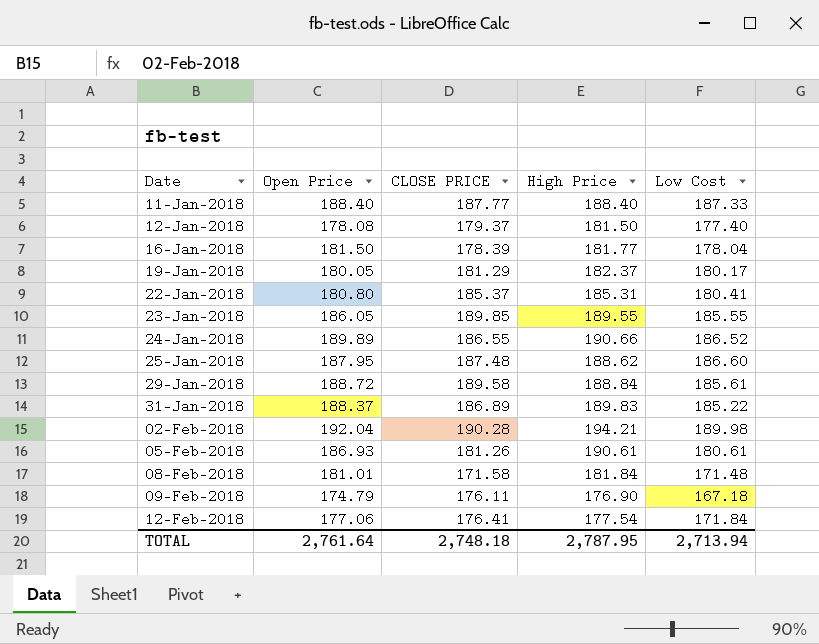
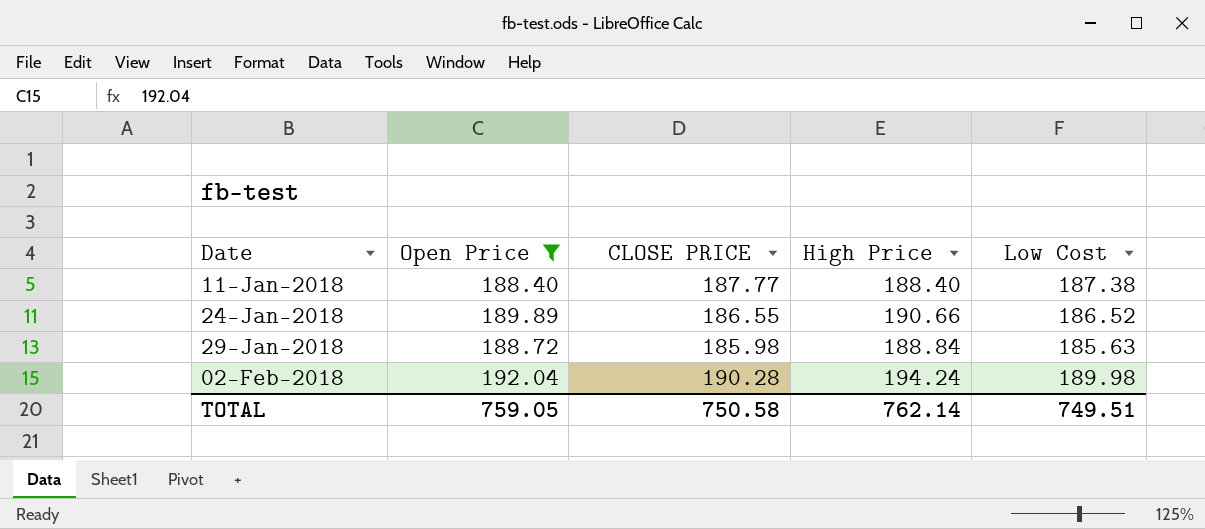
filter: none -> Open Price >= 188.40
11-Jan-2018 | Low Cost: 187.33 -> 187.38
29-Jan-2018 | CLOSE PRICE: 189.58 -> 185.98
29-Jan-2018 | Low Cost: 185.61 -> 185.63
02-Feb-2018 | High Price: 194.21 -> 194.24
TOTAL | Open Price: 2,761.64 -> 759.05
TOTAL | CLOSE PRICE: 2,748.18 -> 750.58
TOTAL | High Price: 2,787.95 -> 762.14
TOTAL | Low Cost: 2,713.94 -> 749.51

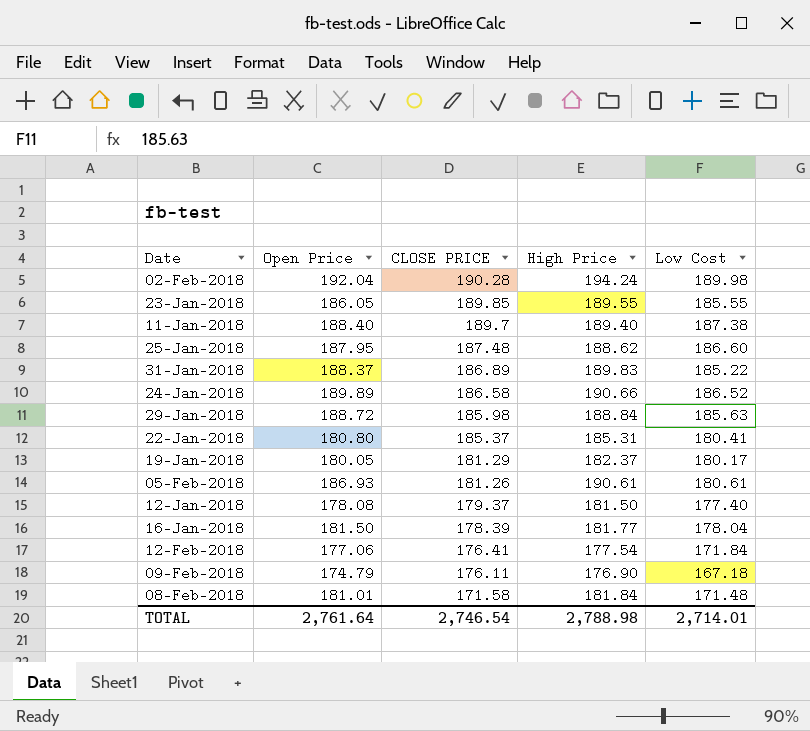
filter: Open Price >= 188.40 -> none
row order: Date ascending -> CLOSE PRICE descending
11-Jan-2018 | CLOSE PRICE: 187.77 -> 189.7
11-Jan-2018 | High Price: 188.40 -> 189.40
24-Jan-2018 | CLOSE PRICE: 186.55 -> 186.58
TOTAL | Open Price: 759.05 -> 2,761.64
TOTAL | CLOSE PRICE: 750.58 -> 2,746.54
TOTAL | High Price: 762.14 -> 2,788.98
TOTAL | Low Cost: 749.51 -> 2,714.01

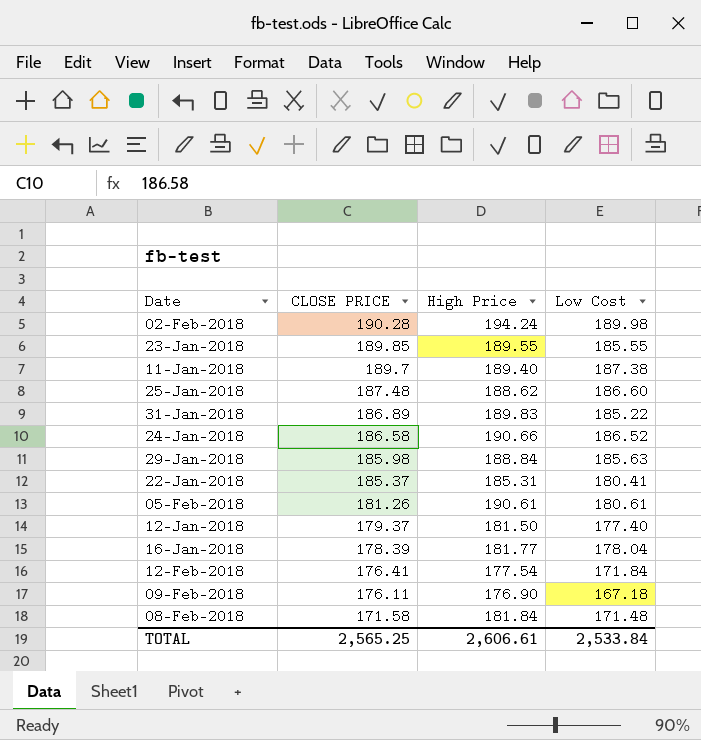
column Open Price | position: 2 -> none
row 19-Jan-2018: 180.05 | 181.29 | 182.37 | 180.17 -> none
TOTAL | CLOSE PRICE: 2,746.54 -> 2,565.25
TOTAL | High Price: 2,788.98 -> 2,606.61
TOTAL | Low Cost: 2,714.01 -> 2,533.84

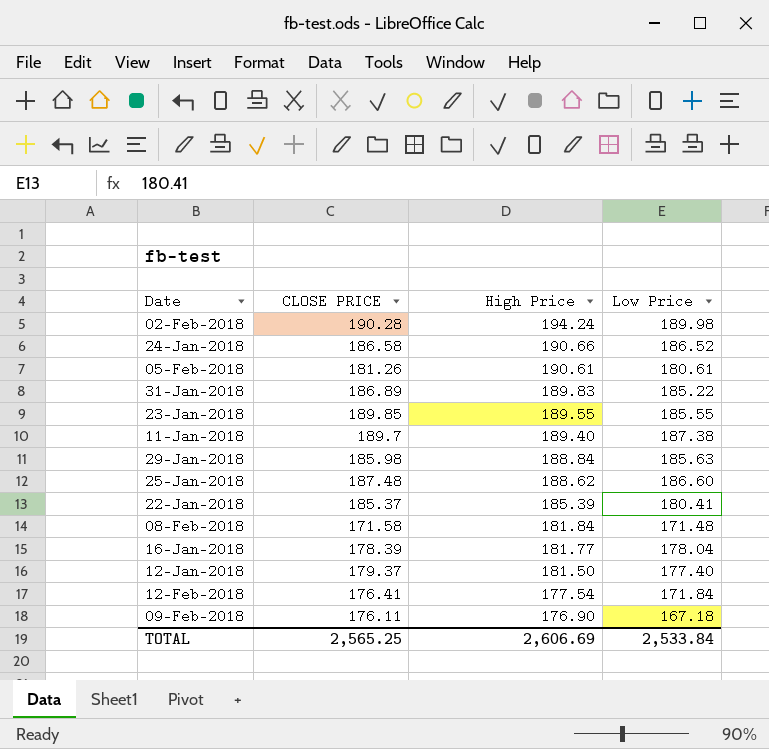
row order: CLOSE PRICE descending -> High Price descending
column name: Low Cost -> Low Price
22-Jan-2018 | High Price: 185.31 -> 185.39
TOTAL | High Price: 2,606.61 -> 2,606.69

